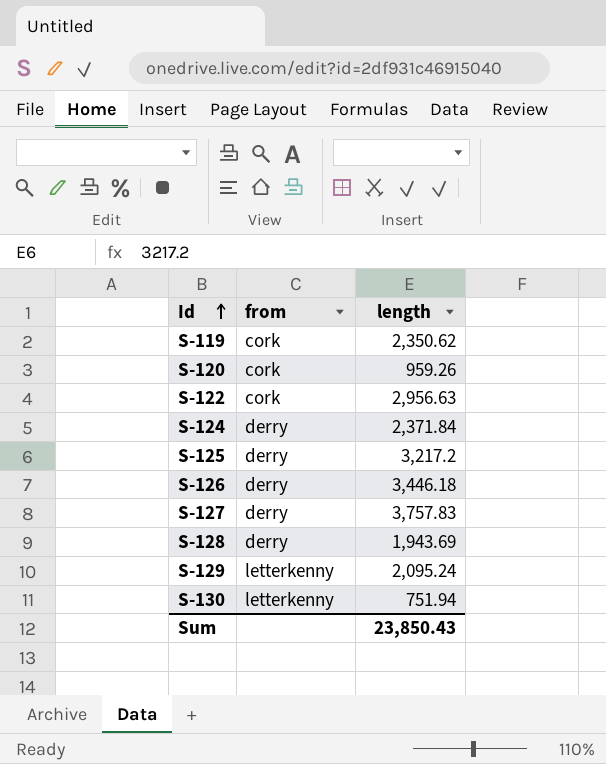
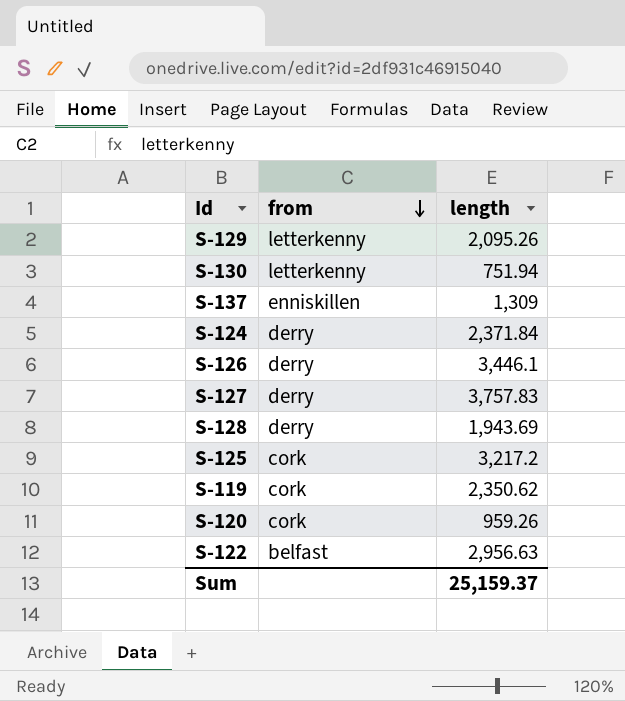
row order: Id ascending -> from descending
S-129 | length: 2,095.24 -> 2,095.26
row S-137: none -> enniskillen | 1,309
S-126 | length: 3,446.18 -> 3,446.1
S-125 | from: derry -> cork
S-122 | from: cork -> belfast
Sum | length: 23,850.43 -> 25,159.37

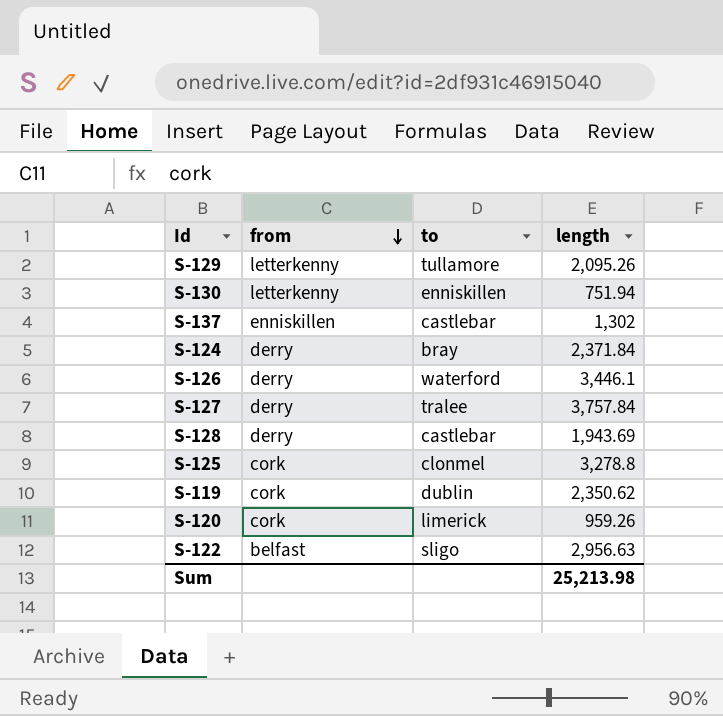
column to | position: none -> 3
S-137 | length: 1,309 -> 1,302
S-127 | length: 3,757.83 -> 3,757.84
S-125 | length: 3,217.2 -> 3,278.8
Sum | length: 25,159.37 -> 25,213.98

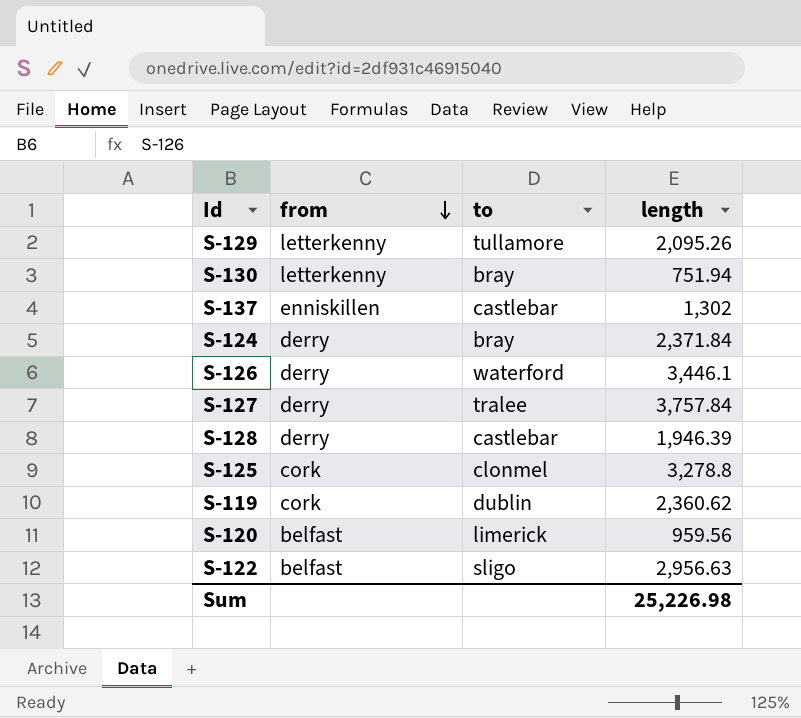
S-130 | to: enniskillen -> bray
S-128 | length: 1,943.69 -> 1,946.39
S-119 | length: 2,350.62 -> 2,360.62
S-120 | from: cork -> belfast
S-120 | length: 959.26 -> 959.56
Sum | length: 25,213.98 -> 25,226.98

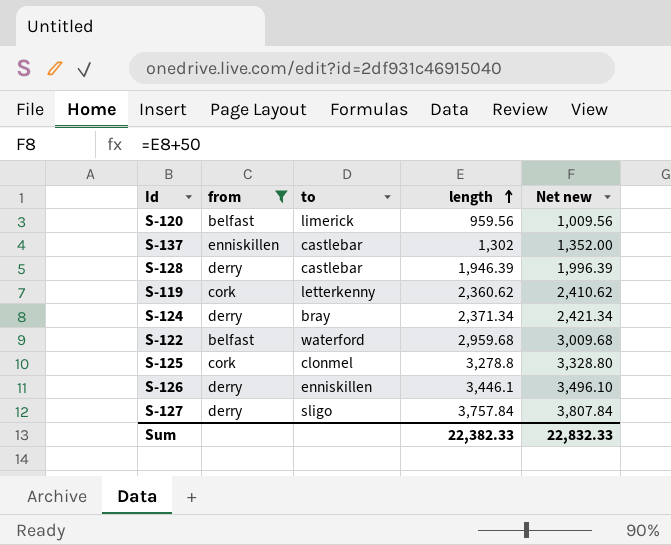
filter: none -> from != letterkenny
row order: from descending -> length ascending
column Net new | formula: none -> [length] + 50
S-119 | to: dublin -> letterkenny
S-124 | length: 2,371.84 -> 2,371.34
S-122 | to: sligo -> waterford
S-122 | length: 2,956.63 -> 2,959.68
S-126 | to: waterford -> enniskillen
S-127 | to: tralee -> sligo
Sum | length: 25,226.98 -> 22,382.33

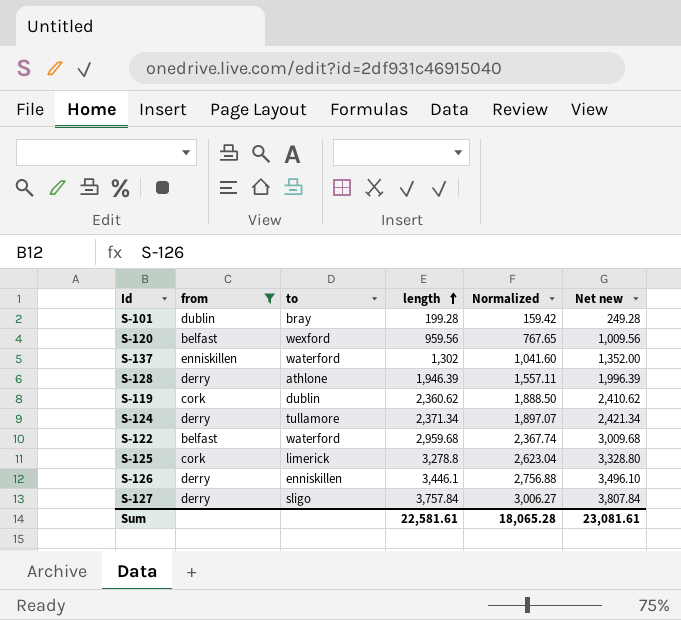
column Normalized | formula: none -> [length] * 0.8
row S-101: none -> dublin | bray | 199.28 | 159.42 | 249.28
S-120 | to: limerick -> wexford
S-137 | to: castlebar -> waterford
S-128 | to: castlebar -> athlone
S-119 | to: letterkenny -> dublin
S-124 | to: bray -> tullamore
S-125 | to: clonmel -> limerick
Sum | length: 22,382.33 -> 22,581.61
Sum | Net new: 22,832.33 -> 23,081.61

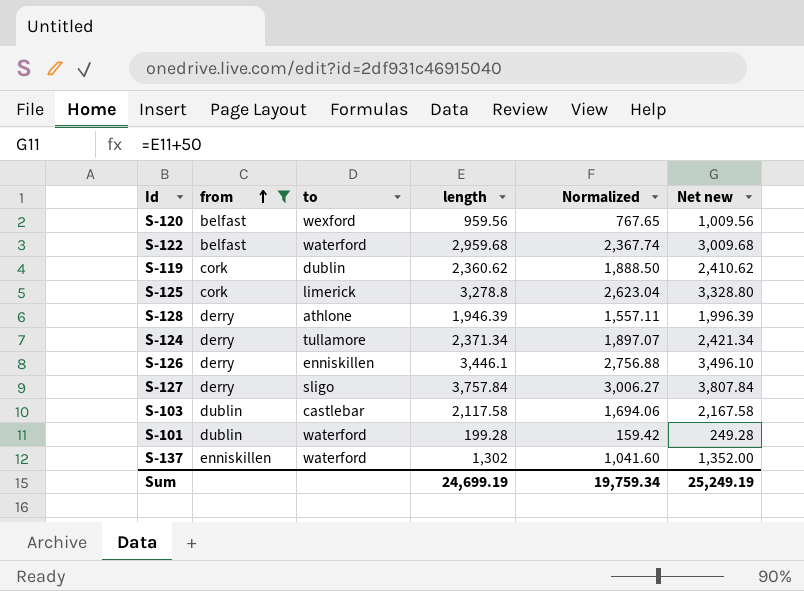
row order: length ascending -> from ascending
row S-103: none -> dublin | castlebar | 2,117.58 | 1,694.06 | 2,167.58
S-101 | to: bray -> waterford
Sum | length: 22,581.61 -> 24,699.19
Sum | Normalized: 18,065.28 -> 19,759.34
Sum | Net new: 23,081.61 -> 25,249.19

